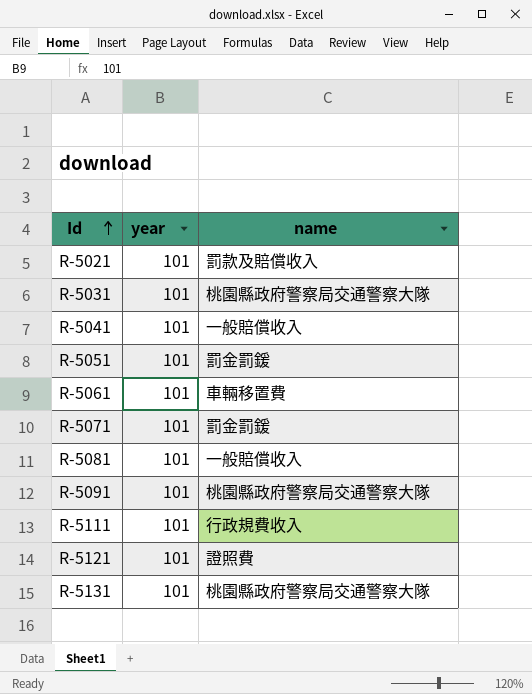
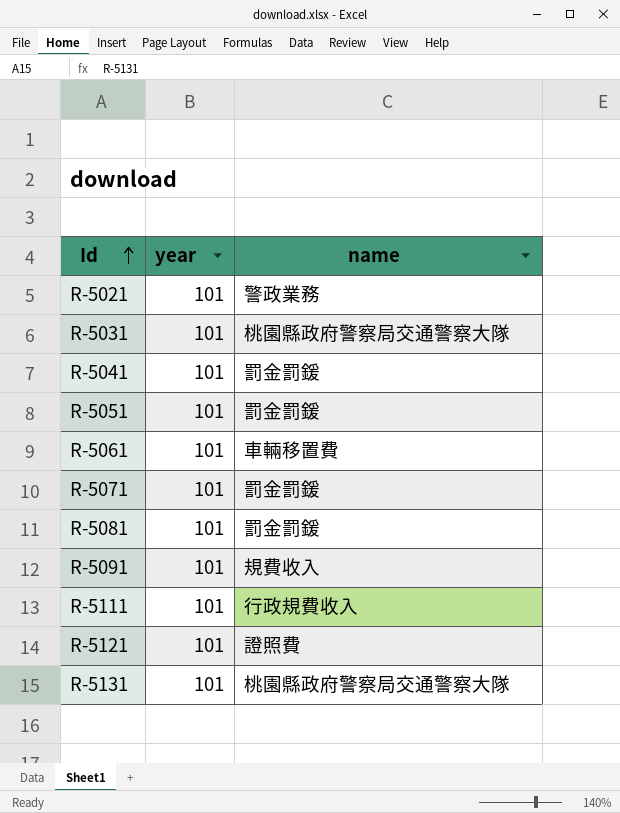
R-5021 | name: 罰款及賠償收入 -> 警政業務
R-5041 | name: 一般賠償收入 -> 罰金罰鍰
R-5081 | name: 一般賠償收入 -> 罰金罰鍰
R-5091 | name: 桃園縣政府警察局交通警察大隊 -> 規費收入

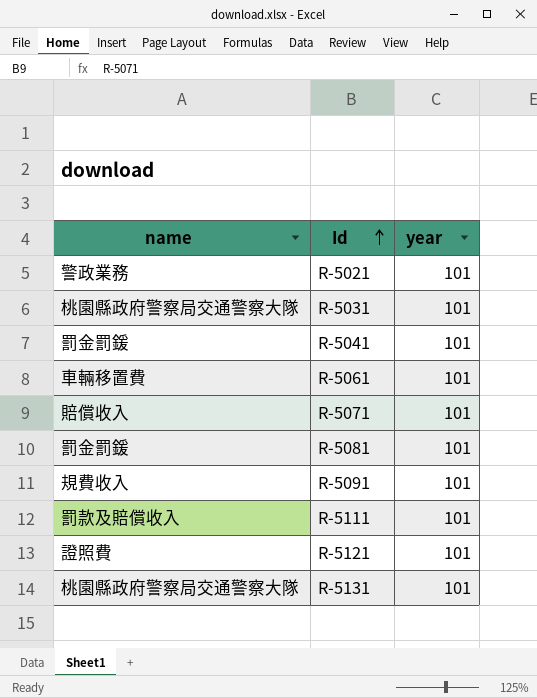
column name | position: 3 -> 1
row R-5051: 101 | 罰金罰鍰 -> none
R-5071 | name: 罰金罰鍰 -> 賠償收入
R-5111 | name: 行政規費收入 -> 罰款及賠償收入

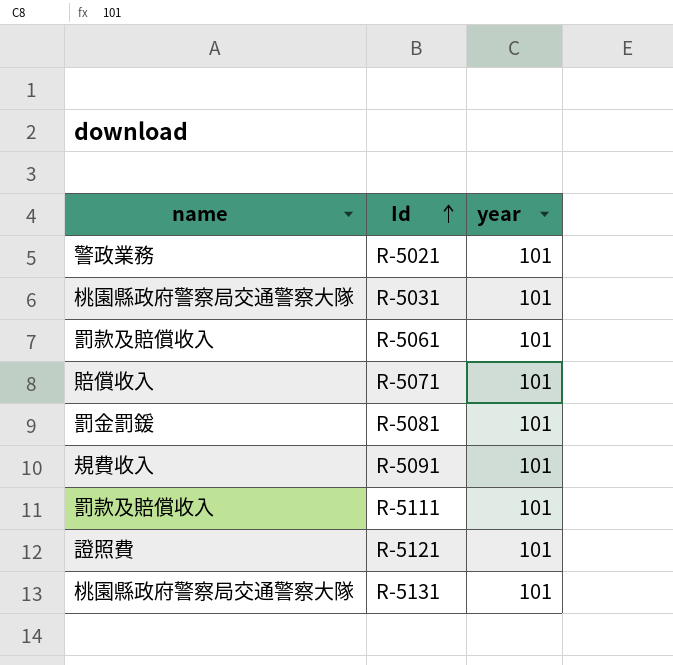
row R-5041: 罰金罰鍰 | 101 -> none
R-5061 | name: 車輛移置費 -> 罰款及賠償收入

